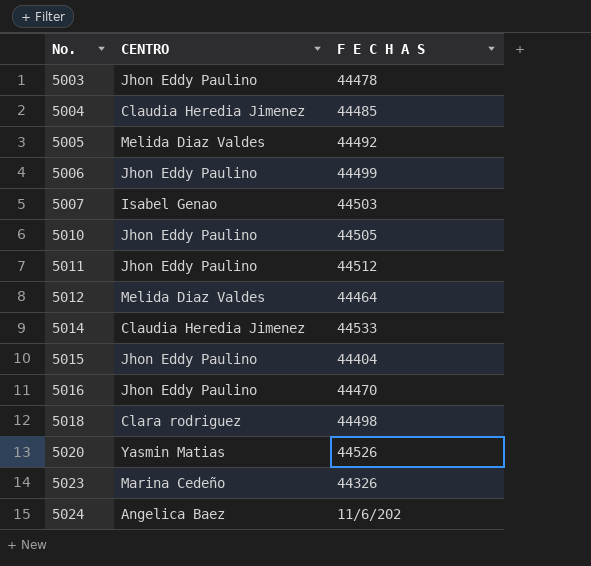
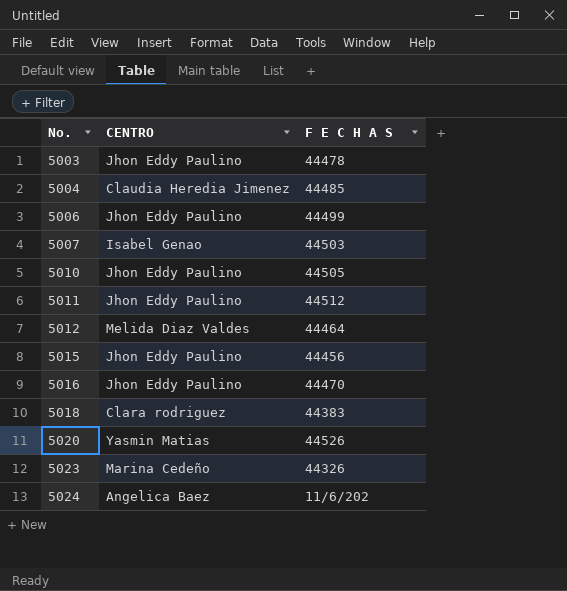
row 5005: Melida Diaz Valdes | 44492 -> none
row 5014: Claudia Heredia Jimenez | 44533 -> none
5015 | F E C H A S: 44404 -> 44456
5018 | F E C H A S: 44498 -> 44383

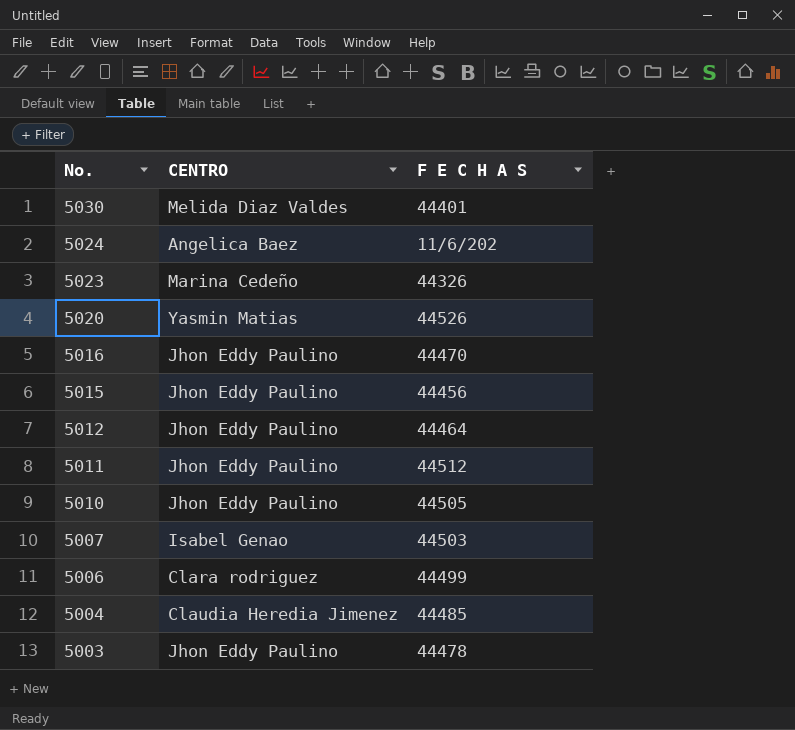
row order: No. ascending -> No. descending
row 5018: Clara rodriguez | 44383 -> none
row 5030: none -> Melida Diaz Valdes | 44401
5012 | CENTRO: Melida Diaz Valdes -> Jhon Eddy Paulino
5006 | CENTRO: Jhon Eddy Paulino -> Clara rodriguez

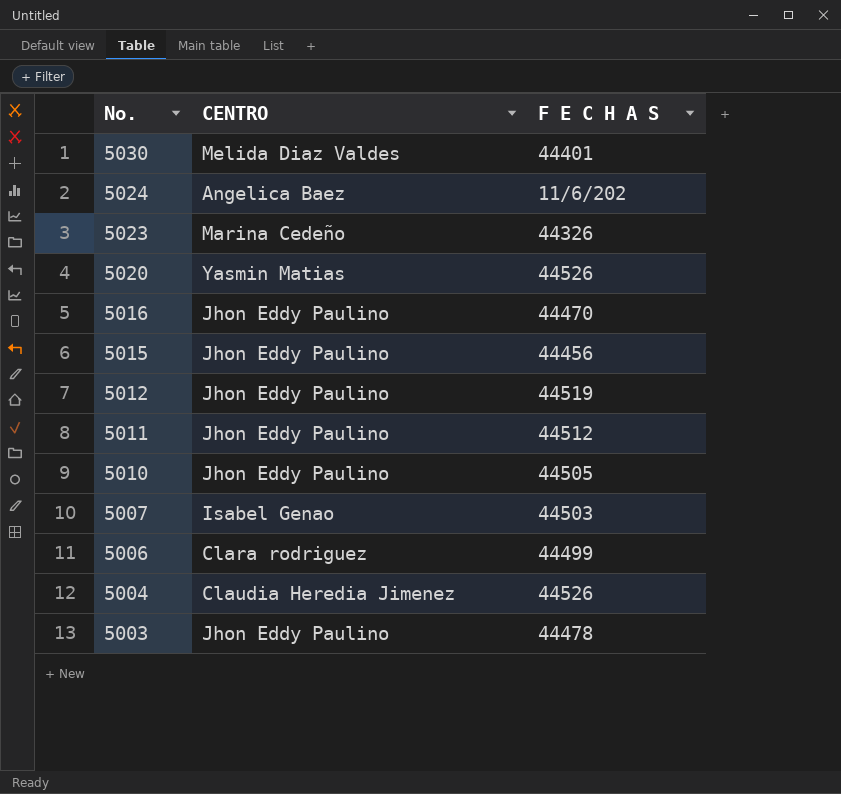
5012 | F E C H A S: 44464 -> 44519
5004 | F E C H A S: 44485 -> 44526

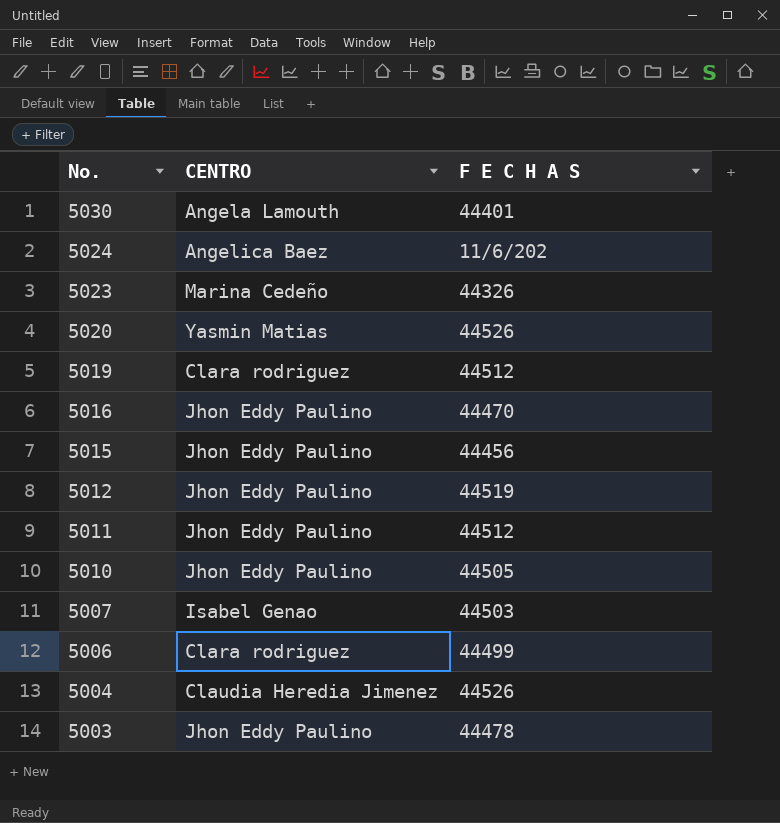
5030 | CENTRO: Melida Diaz Valdes -> Angela Lamouth
row 5019: none -> Clara rodriguez | 44512

